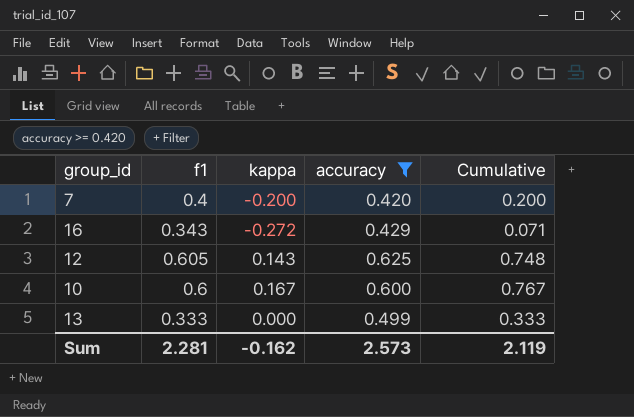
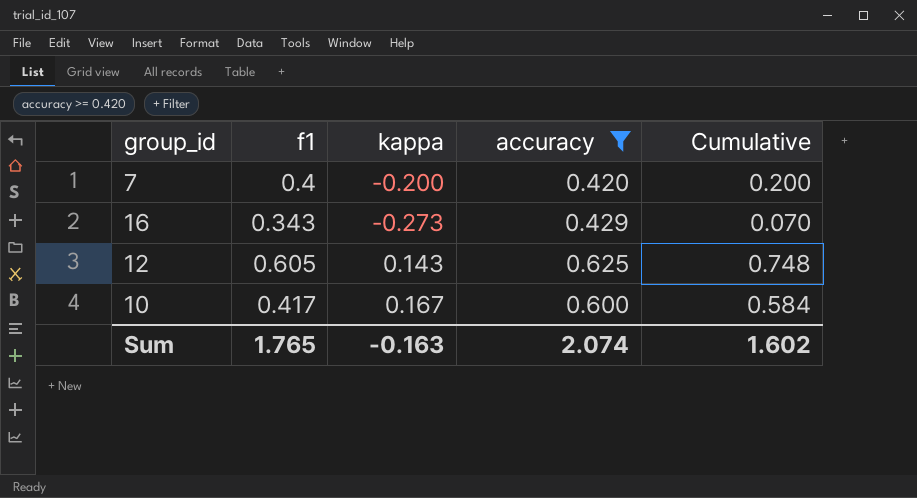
row 13: 0.333 | 0.000 | 0.499 | 0.333 -> none
16 | kappa: -0.272 -> -0.273
16 | Cumulative: 0.071 -> 0.070
10 | f1: 0.6 -> 0.417
10 | Cumulative: 0.767 -> 0.584
Sum | f1: 2.281 -> 1.765
Sum | kappa: -0.162 -> -0.163
Sum | accuracy: 2.573 -> 2.074
Sum | Cumulative: 2.119 -> 1.602

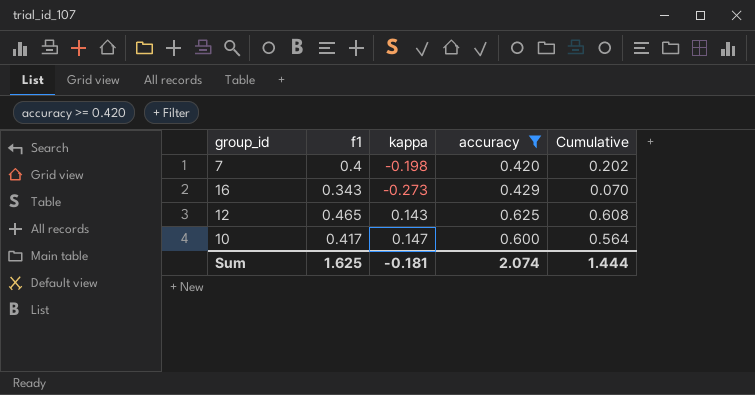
7 | kappa: -0.200 -> -0.198
7 | Cumulative: 0.200 -> 0.202
12 | f1: 0.605 -> 0.465
12 | Cumulative: 0.748 -> 0.608
10 | kappa: 0.167 -> 0.147
10 | Cumulative: 0.584 -> 0.564
Sum | f1: 1.765 -> 1.625
Sum | kappa: -0.163 -> -0.181
Sum | Cumulative: 1.602 -> 1.444

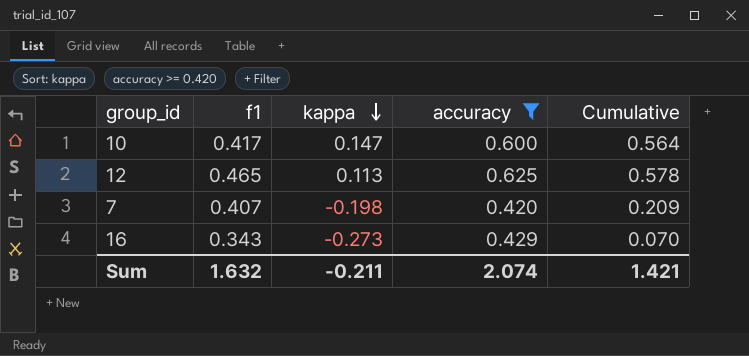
row order: none -> kappa descending
12 | kappa: 0.143 -> 0.113
12 | Cumulative: 0.608 -> 0.578
7 | f1: 0.4 -> 0.407
7 | Cumulative: 0.202 -> 0.209
Sum | f1: 1.625 -> 1.632
Sum | kappa: -0.181 -> -0.211
Sum | Cumulative: 1.444 -> 1.421

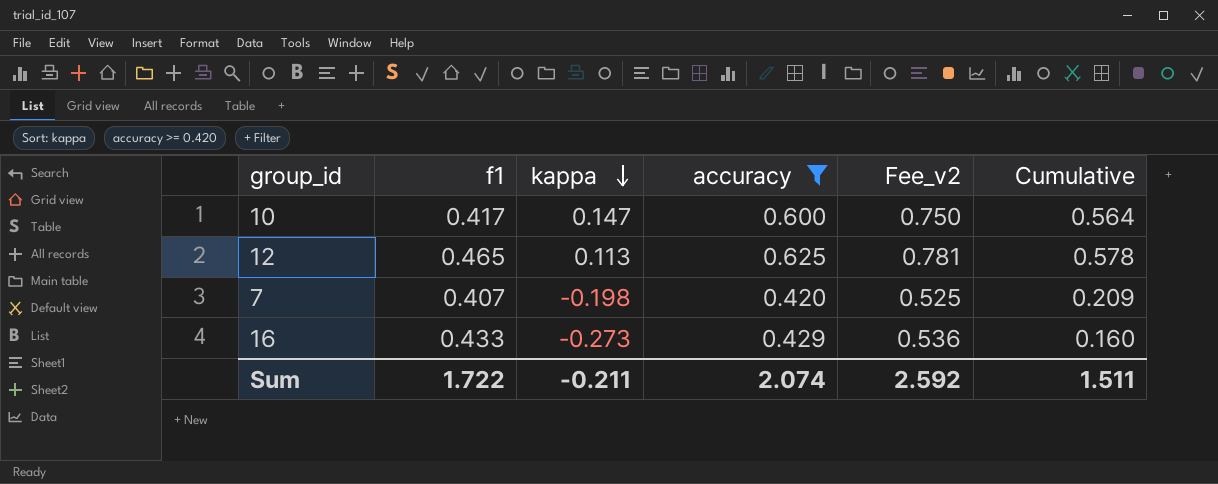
column Fee_v2 | formula: none -> [accuracy] * 1.25
16 | f1: 0.343 -> 0.433
16 | Cumulative: 0.070 -> 0.160
Sum | f1: 1.632 -> 1.722
Sum | Cumulative: 1.421 -> 1.511

